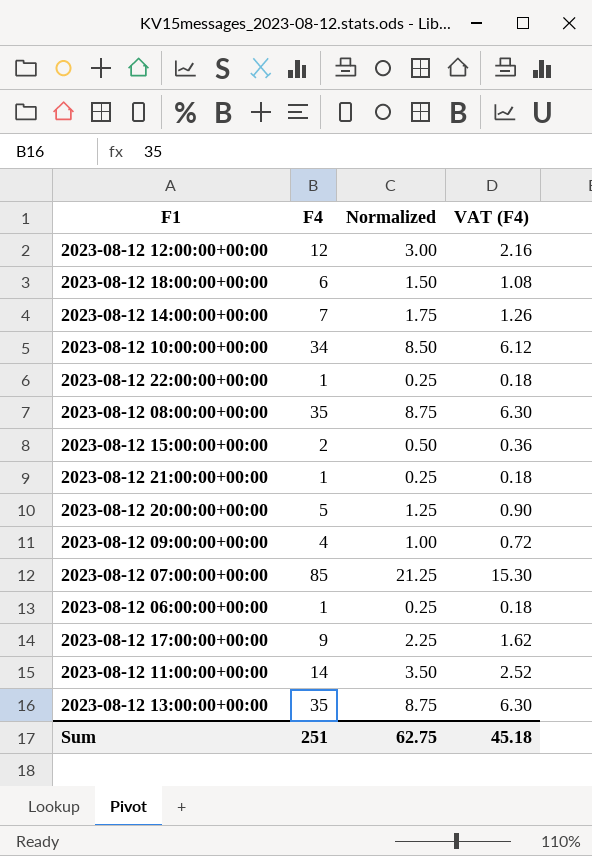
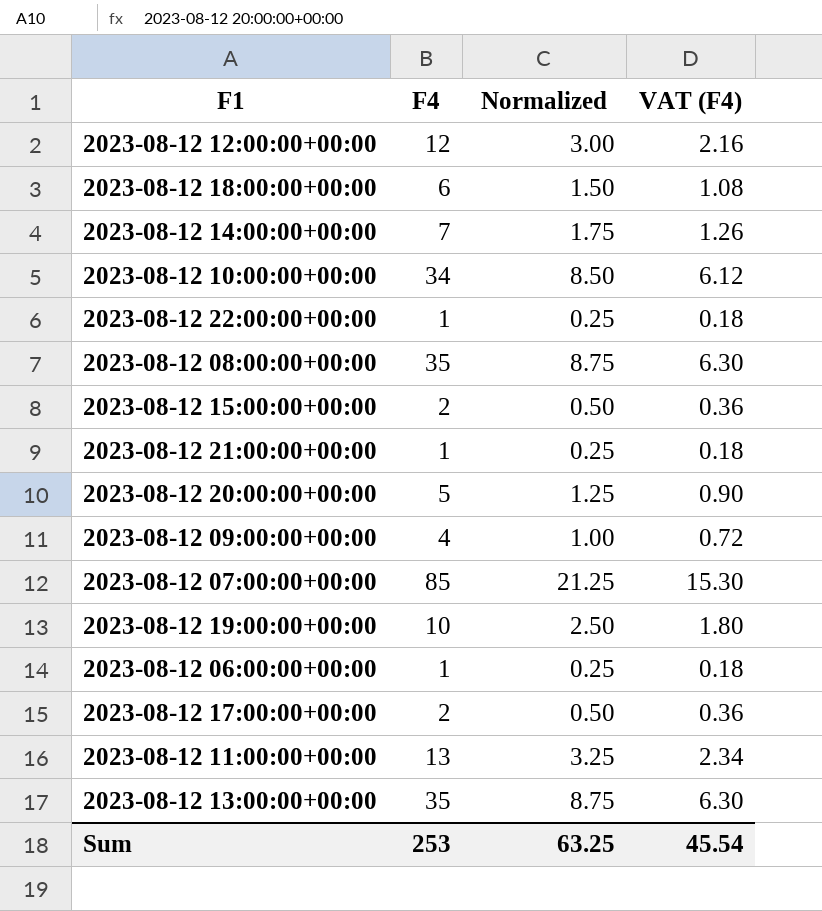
row 2023-08-12 19:00:00+00:00: none -> 10 | 2.50 | 1.80
2023-08-12 17:00:00+00:00 | F4: 9 -> 2
2023-08-12 17:00:00+00:00 | Normalized: 2.25 -> 0.50
2023-08-12 17:00:00+00:00 | VAT (F4): 1.62 -> 0.36
2023-08-12 11:00:00+00:00 | F4: 14 -> 13
2023-08-12 11:00:00+00:00 | Normalized: 3.50 -> 3.25
2023-08-12 11:00:00+00:00 | VAT (F4): 2.52 -> 2.34
Sum | F4: 251 -> 253
Sum | Normalized: 62.75 -> 63.25
Sum | VAT (F4): 45.18 -> 45.54

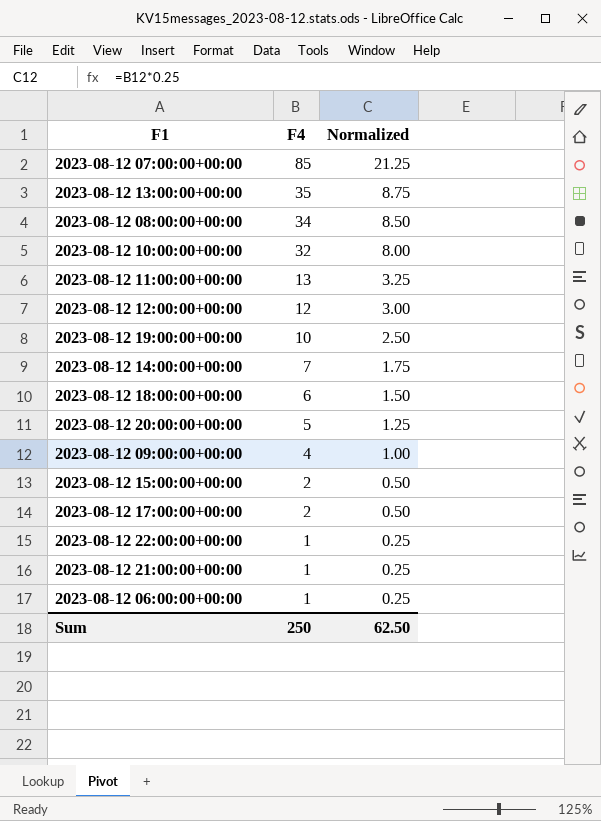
row order: none -> F4 descending
column VAT (F4) | formula: [F4] * 0.18 -> none
2023-08-12 08:00:00+00:00 | F4: 35 -> 34
2023-08-12 08:00:00+00:00 | Normalized: 8.75 -> 8.50
2023-08-12 10:00:00+00:00 | F4: 34 -> 32
2023-08-12 10:00:00+00:00 | Normalized: 8.50 -> 8.00
Sum | F4: 253 -> 250
Sum | Normalized: 63.25 -> 62.50

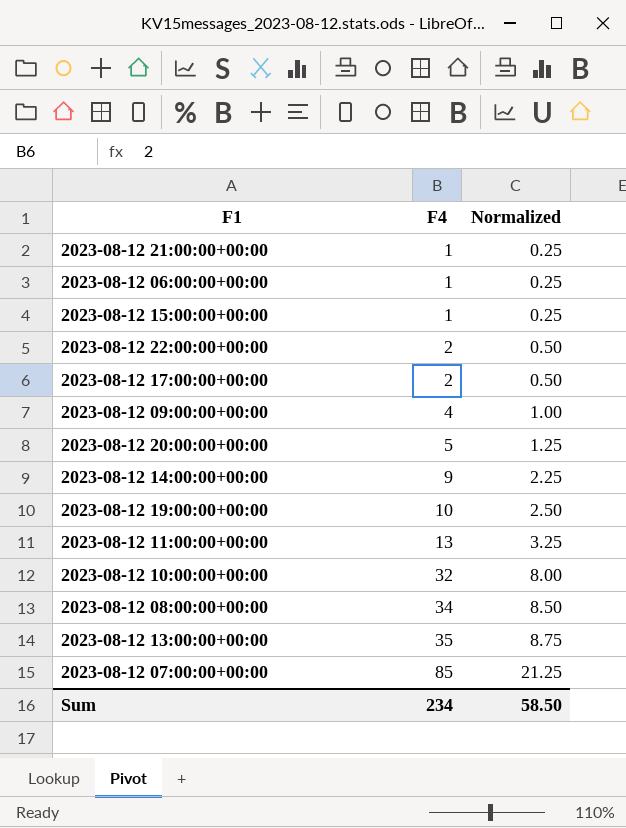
row order: F4 descending -> F4 ascending
row 2023-08-12 12:00:00+00:00: 12 | 3.00 -> none
row 2023-08-12 18:00:00+00:00: 6 | 1.50 -> none
2023-08-12 15:00:00+00:00 | F4: 2 -> 1
2023-08-12 15:00:00+00:00 | Normalized: 0.50 -> 0.25
2023-08-12 22:00:00+00:00 | F4: 1 -> 2
2023-08-12 22:00:00+00:00 | Normalized: 0.25 -> 0.50
2023-08-12 14:00:00+00:00 | F4: 7 -> 9
2023-08-12 14:00:00+00:00 | Normalized: 1.75 -> 2.25
Sum | F4: 250 -> 234
Sum | Normalized: 62.50 -> 58.50

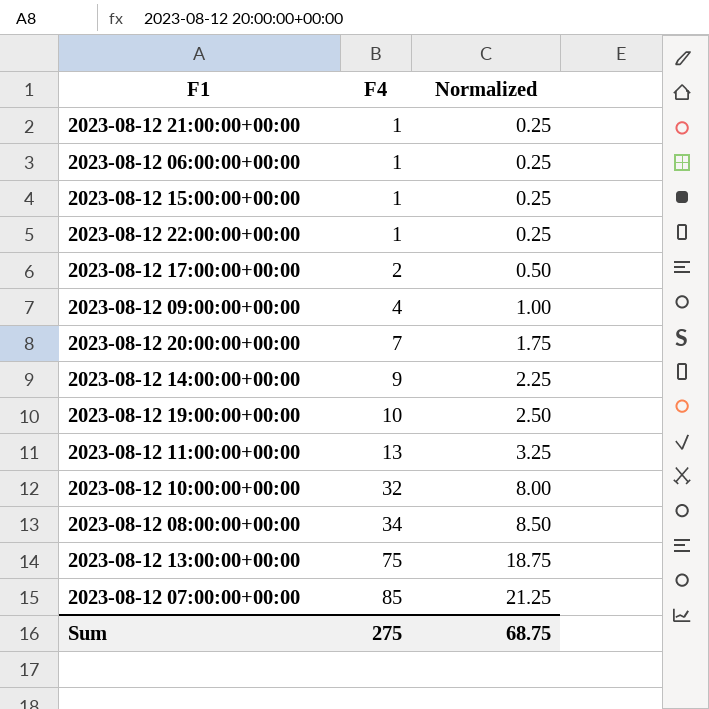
2023-08-12 22:00:00+00:00 | F4: 2 -> 1
2023-08-12 22:00:00+00:00 | Normalized: 0.50 -> 0.25
2023-08-12 20:00:00+00:00 | F4: 5 -> 7
2023-08-12 20:00:00+00:00 | Normalized: 1.25 -> 1.75
2023-08-12 13:00:00+00:00 | F4: 35 -> 75
2023-08-12 13:00:00+00:00 | Normalized: 8.75 -> 18.75
Sum | F4: 234 -> 275
Sum | Normalized: 58.50 -> 68.75

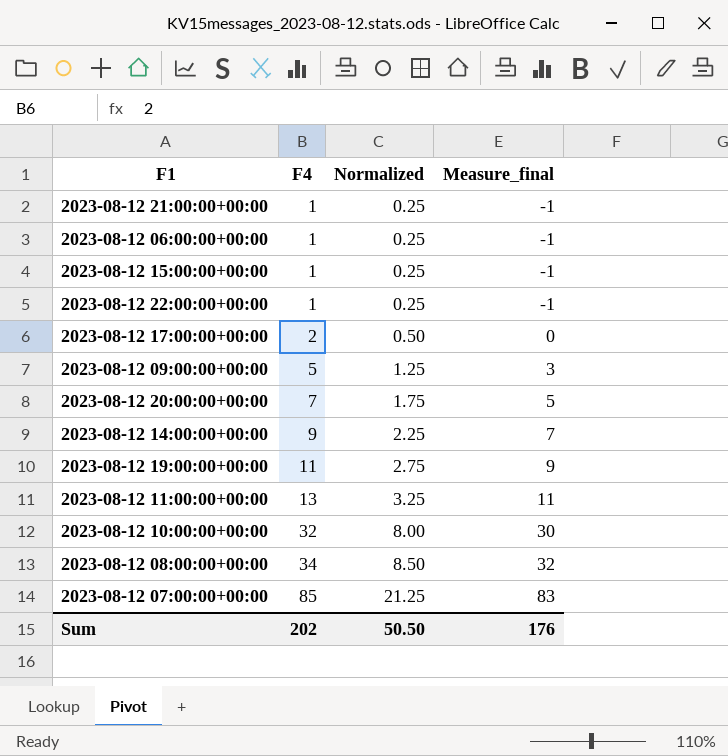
column Measure_final | formula: none -> [F4] - 2
row 2023-08-12 13:00:00+00:00: 75 | 18.75 -> none
2023-08-12 09:00:00+00:00 | F4: 4 -> 5
2023-08-12 09:00:00+00:00 | Normalized: 1.00 -> 1.25
2023-08-12 19:00:00+00:00 | F4: 10 -> 11
2023-08-12 19:00:00+00:00 | Normalized: 2.50 -> 2.75
Sum | F4: 275 -> 202
Sum | Normalized: 68.75 -> 50.50

